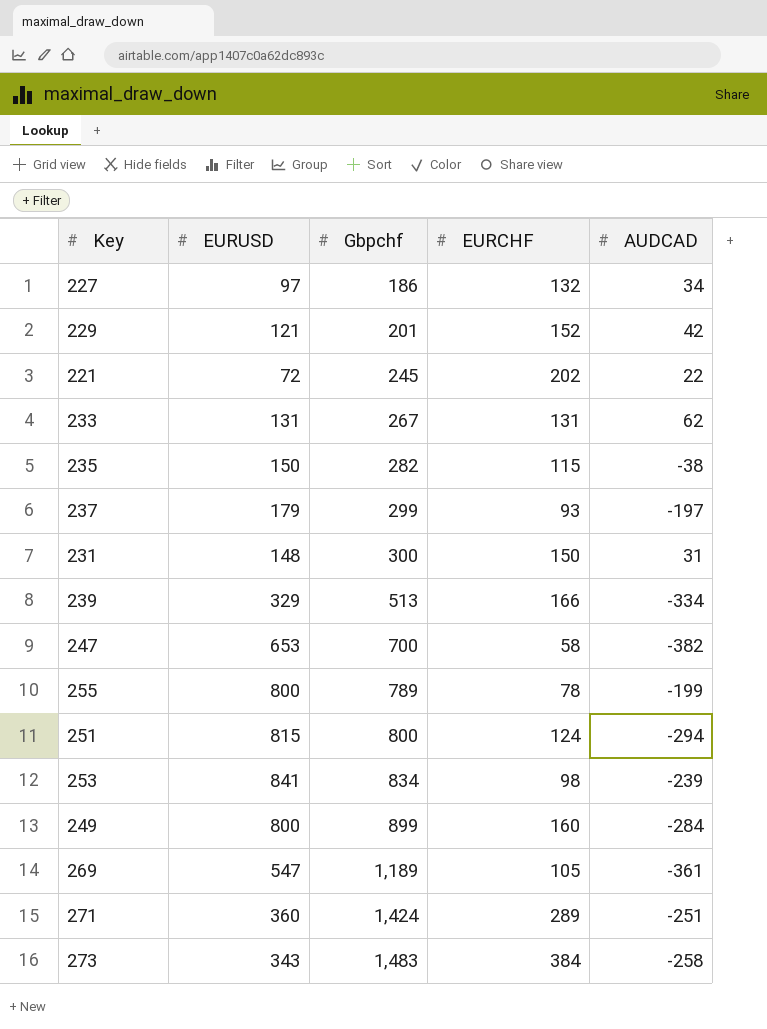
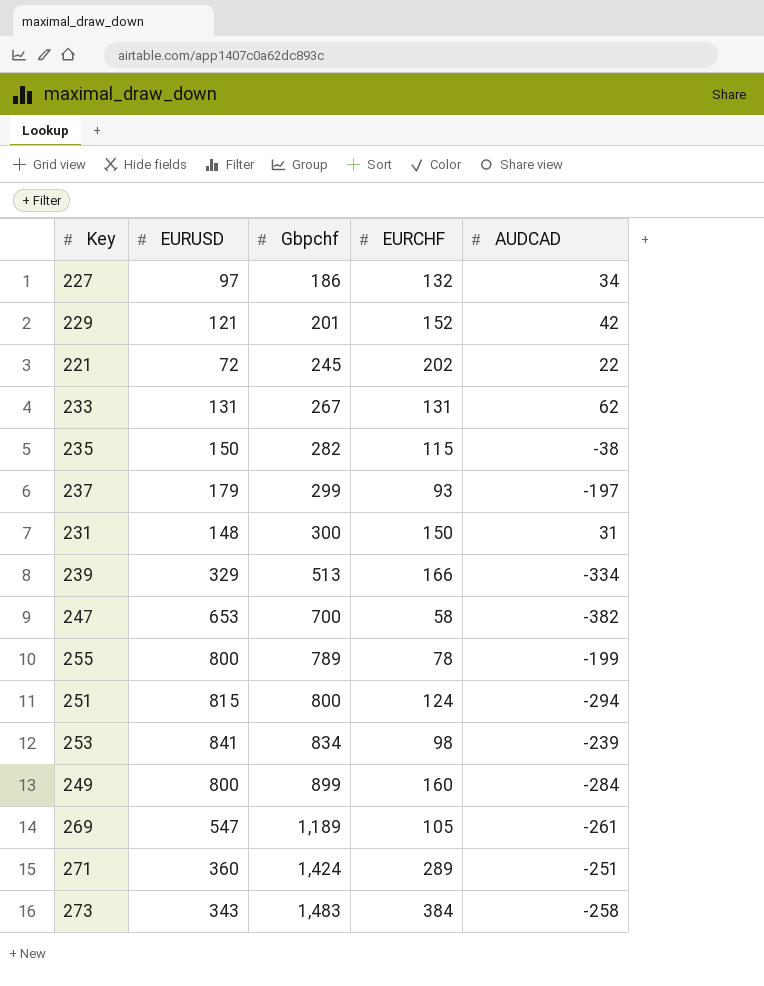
269 | AUDCAD: -361 -> -261

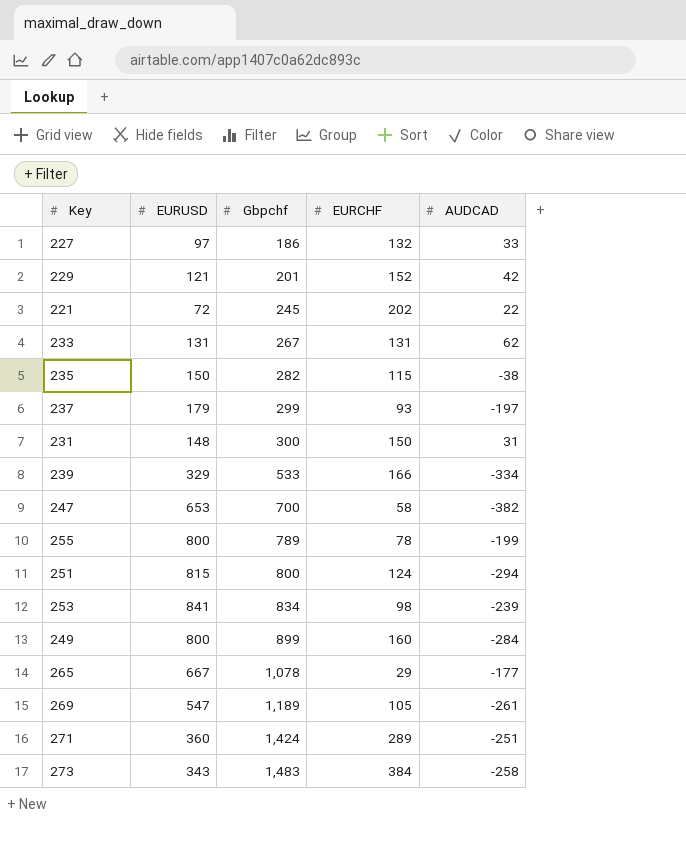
227 | AUDCAD: 34 -> 33
239 | Gbpchf: 513 -> 533
row 265: none -> 667 | 1,078 | 29 | -177

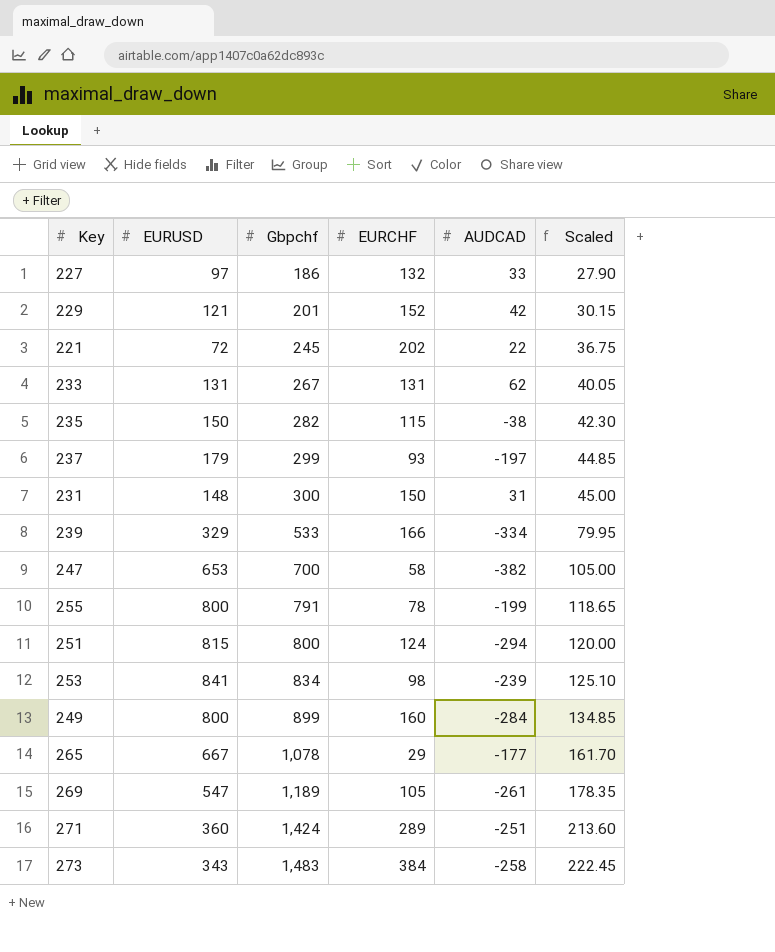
column Scaled | formula: none -> [Gbpchf] * 0.15
255 | Gbpchf: 789 -> 791

